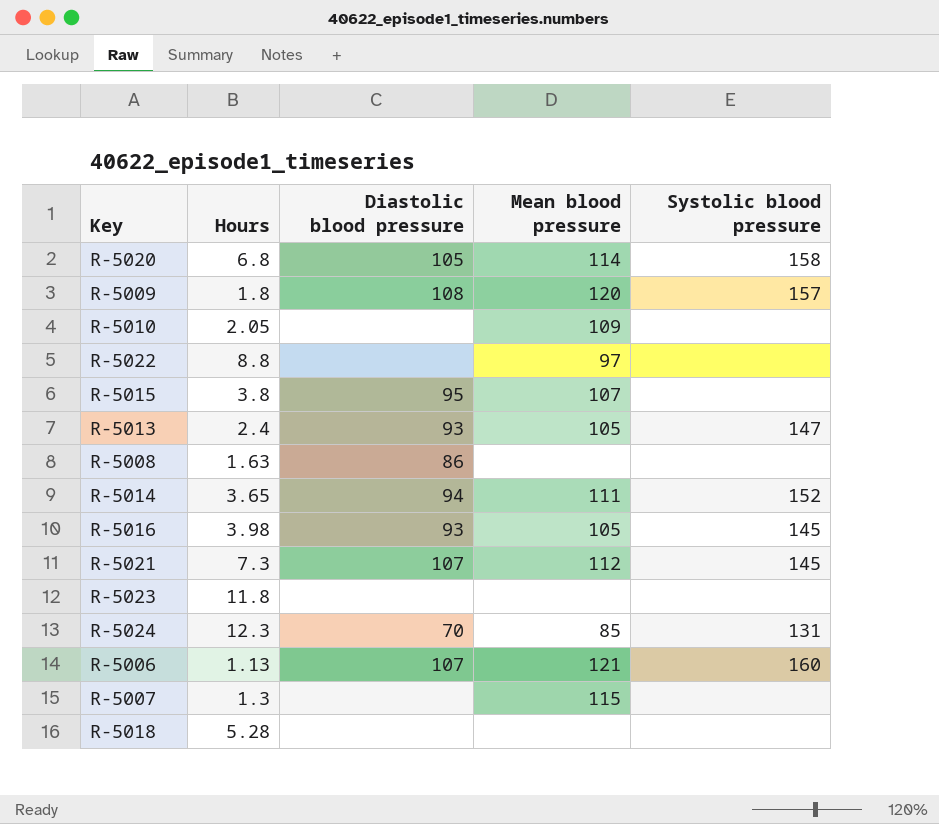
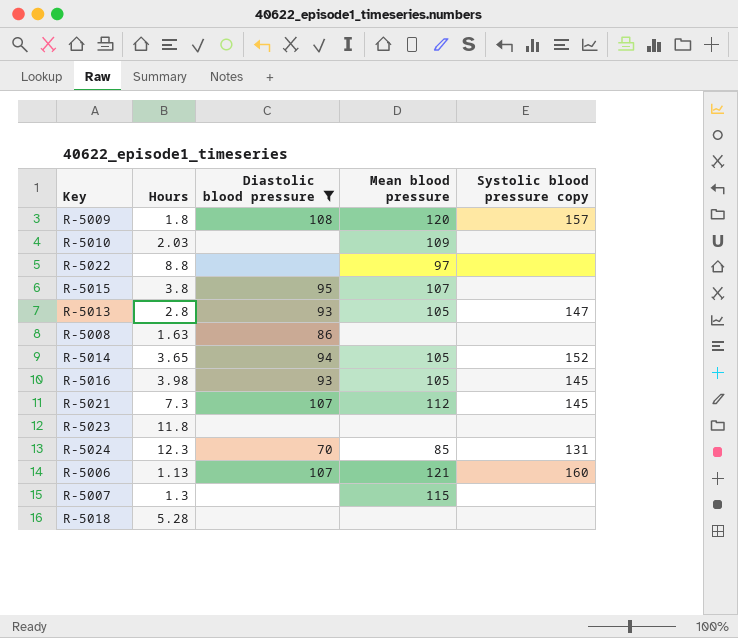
filter: none -> Diastolic blood pressure != 105
column name: Systolic blood pressure -> Systolic blood pressure copy
R-5010 | Hours: 2.05 -> 2.03
R-5013 | Hours: 2.4 -> 2.8
R-5014 | Mean blood pressure: 111 -> 105

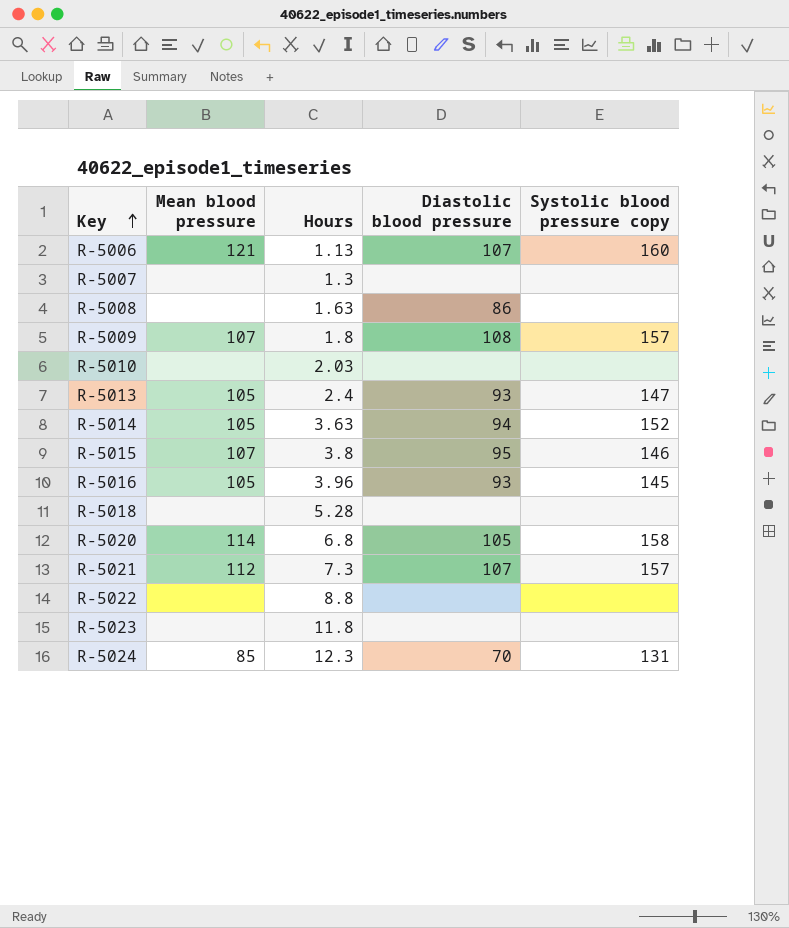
filter: Diastolic blood pressure != 105 -> none
row order: none -> Key ascending
column Mean blood pressure | position: 4 -> 2
R-5007 | Mean blood pressure: 115 -> none
R-5009 | Mean blood pressure: 120 -> 107
R-5010 | Mean blood pressure: 109 -> none
R-5013 | Hours: 2.8 -> 2.4
R-5014 | Hours: 3.65 -> 3.63
R-5015 | Systolic blood pressure copy: none -> 146
R-5016 | Hours: 3.98 -> 3.96
R-5021 | Systolic blood pressure copy: 145 -> 157
R-5022 | Mean blood pressure: 97 -> none

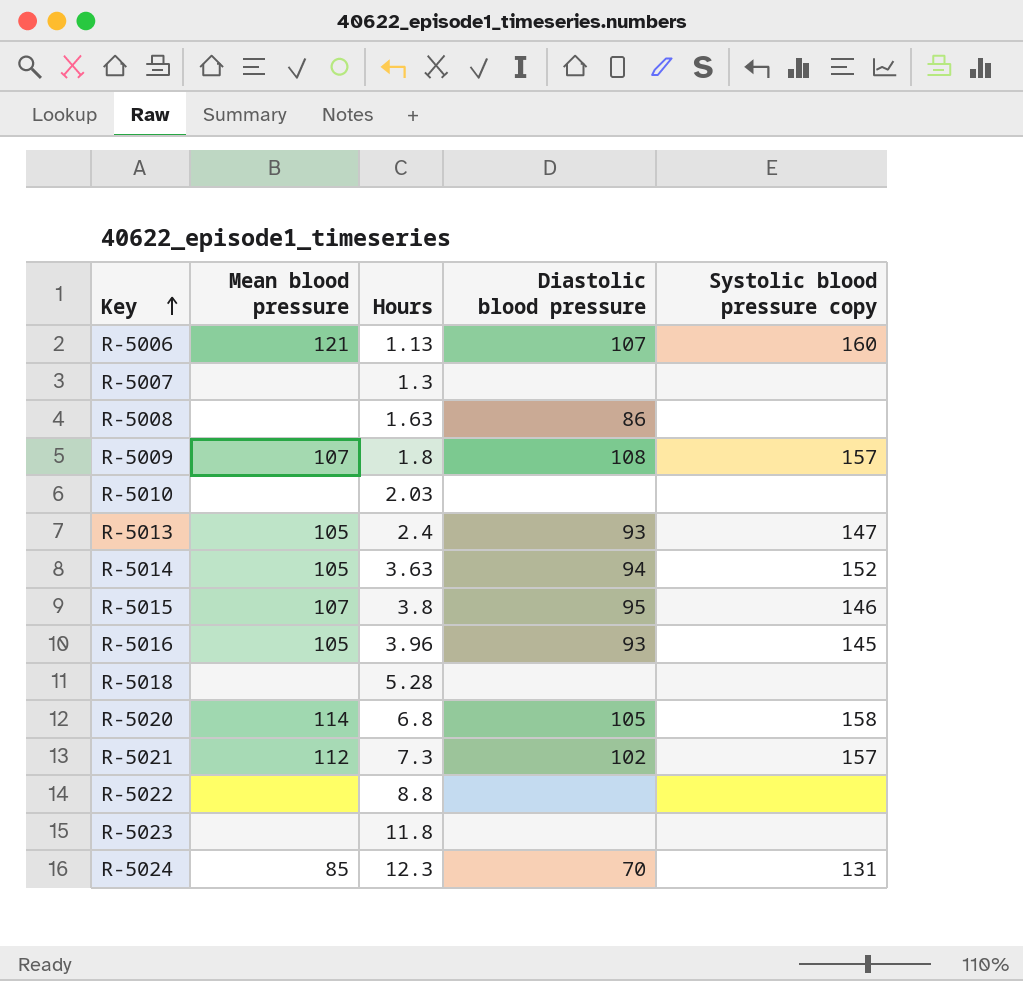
R-5021 | Diastolic blood pressure: 107 -> 102

